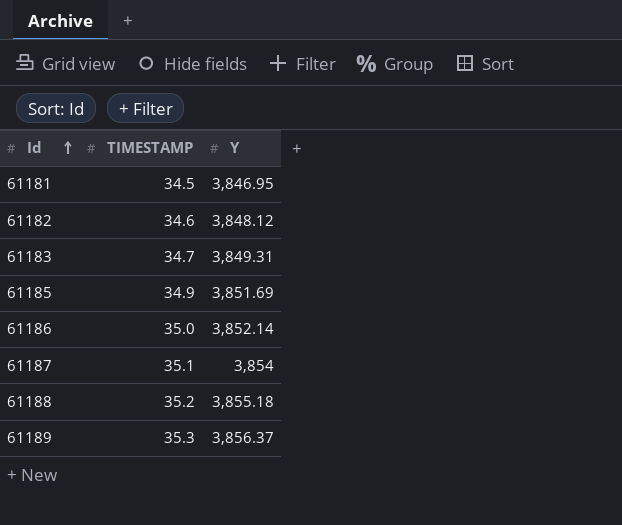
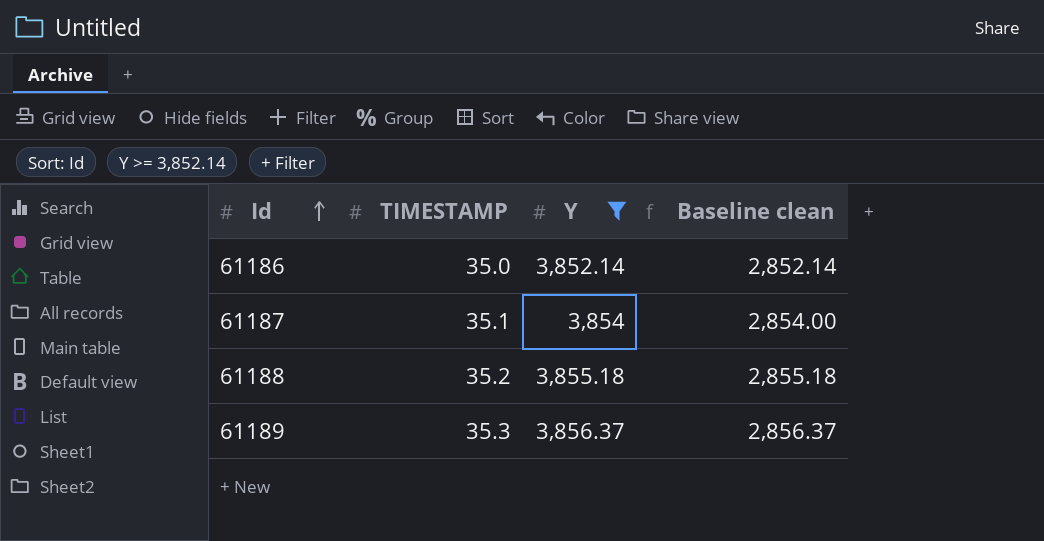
filter: none -> Y >= 3,852.14
column Baseline clean | formula: none -> [Y] - 1000

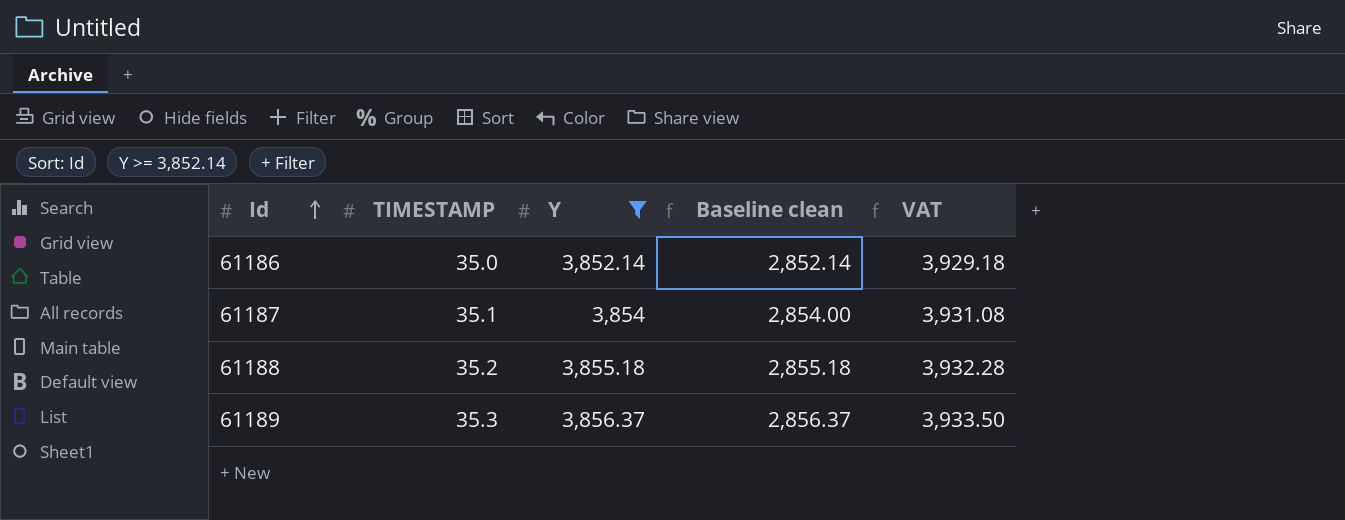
column VAT | formula: none -> [Y] * 1.02

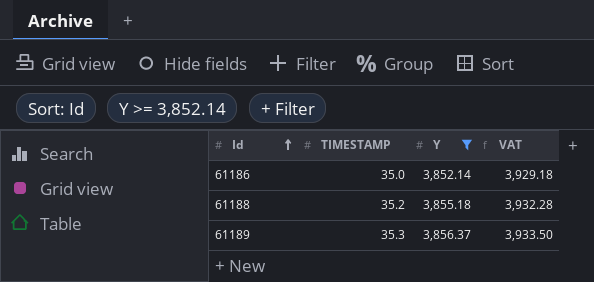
column Baseline clean | formula: [Y] - 1000 -> none
row 61187: 35.1 | 3,854 | 2,854.00 | 3,931.08 -> none

